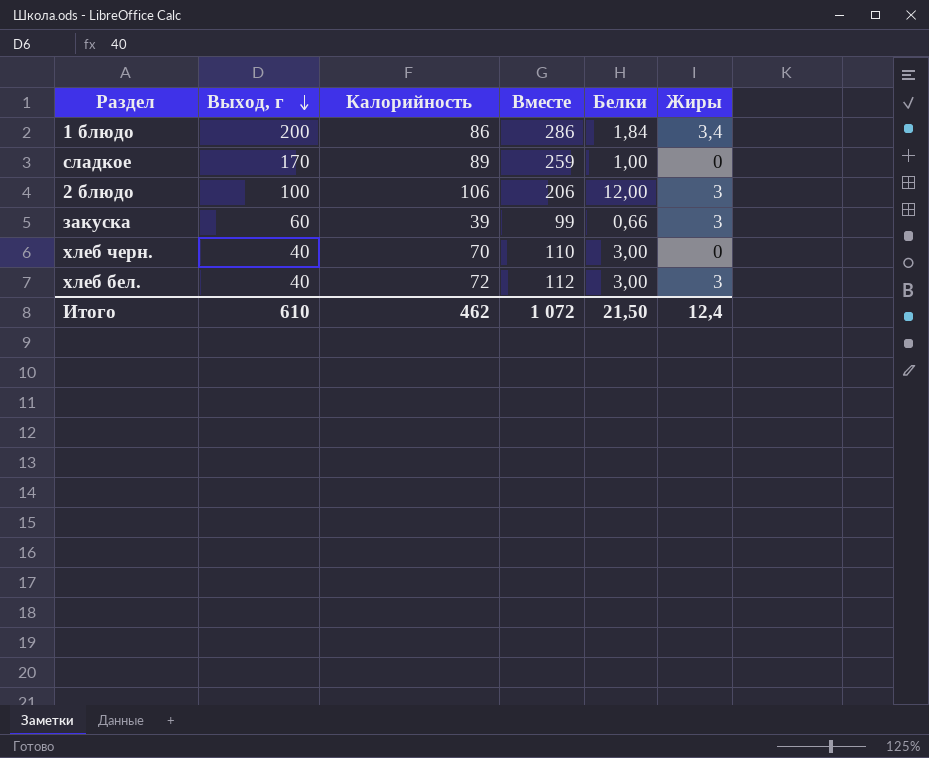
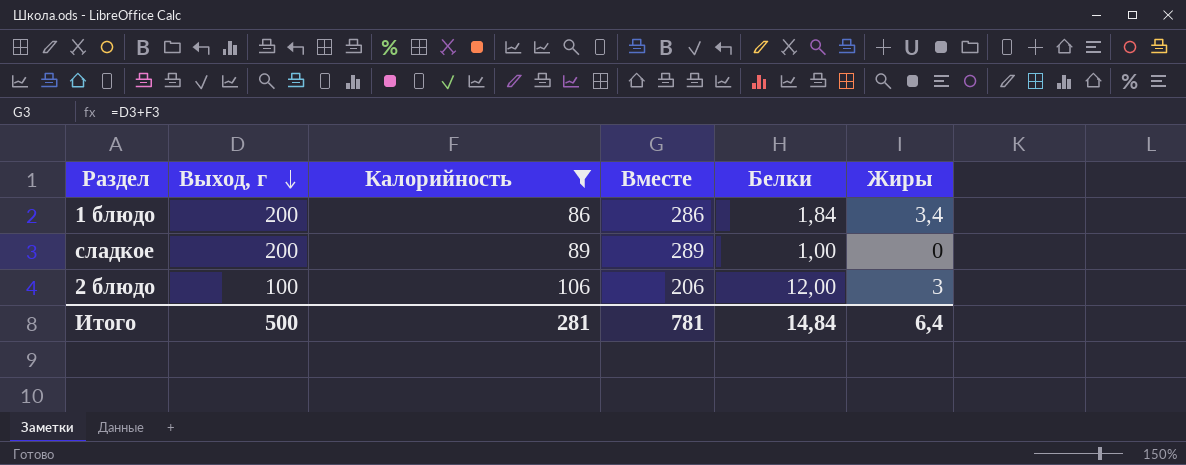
filter: none -> Калорийность >= 86
сладкое | Выход, г: 170 -> 200
сладкое | Вместе: 259 -> 289
Итого | Выход, г: 610 -> 500
Итого | Калорийность: 462 -> 281
Итого | Вместе: 1 072 -> 781
Итого | Белки: 21,50 -> 14,84
Итого | Жиры: 12,4 -> 6,4

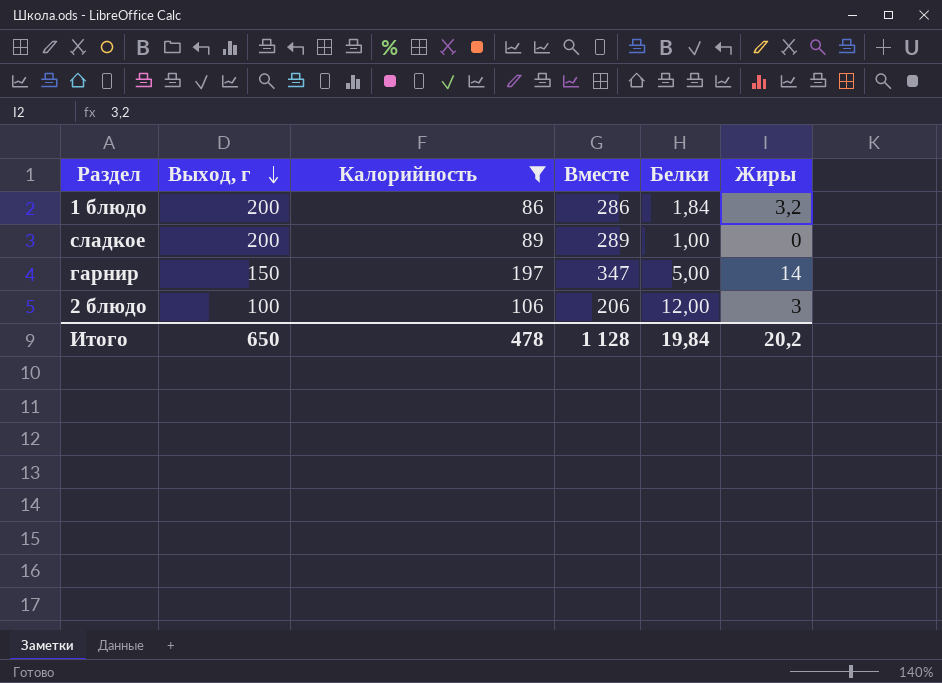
1 блюдо | Жиры: 3,4 -> 3,2
row гарнир: none -> 150 | 197 | 347 | 5,00 | 14
Итого | Выход, г: 500 -> 650
Итого | Калорийность: 281 -> 478
Итого | Вместе: 781 -> 1 128
Итого | Белки: 14,84 -> 19,84
Итого | Жиры: 6,4 -> 20,2

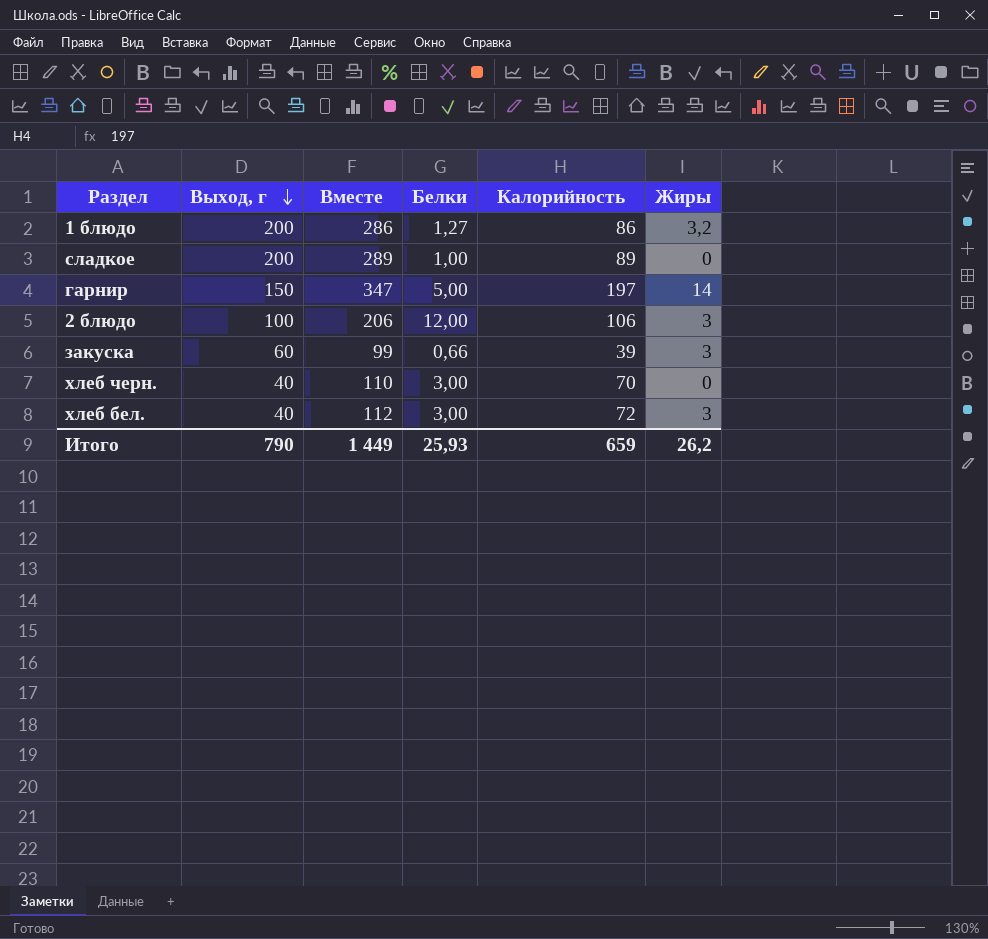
filter: Калорийность >= 86 -> none
column Калорийность | position: 3 -> 5
1 блюдо | Белки: 1,84 -> 1,27
Итого | Выход, г: 650 -> 790
Итого | Вместе: 1 128 -> 1 449
Итого | Белки: 19,84 -> 25,93
Итого | Калорийность: 478 -> 659
Итого | Жиры: 20,2 -> 26,2

